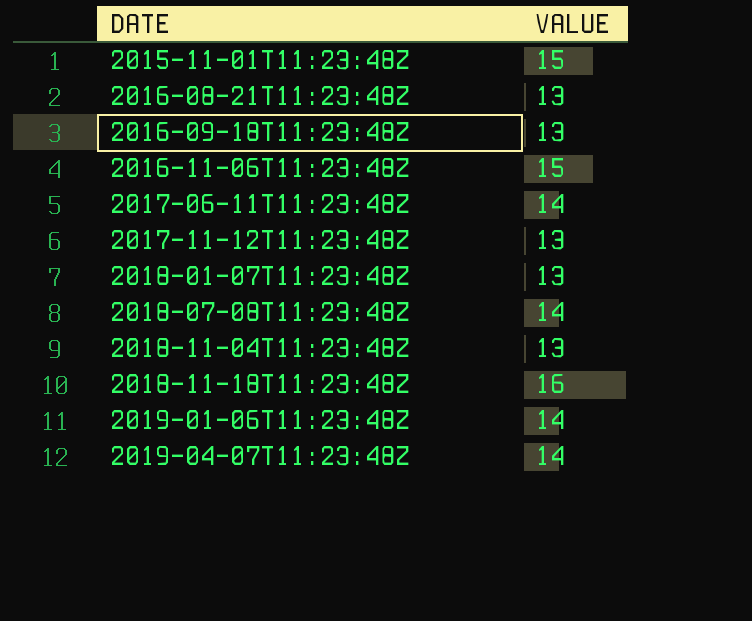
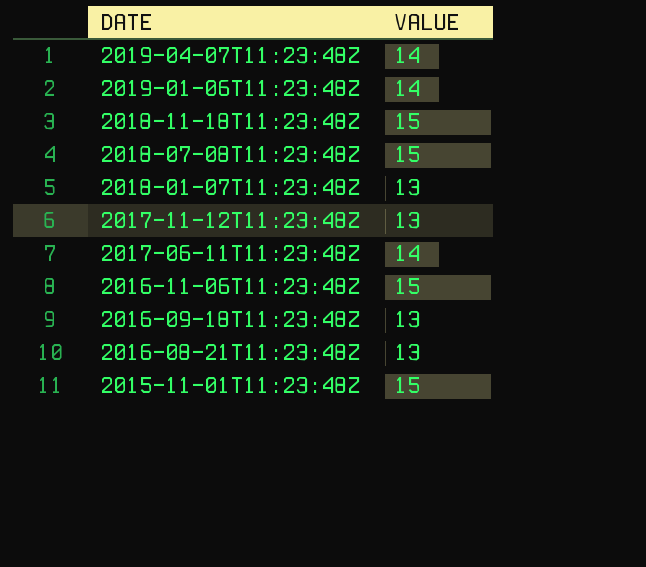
row order: DATE ascending -> DATE descending
row 2018-11-04T11:23:48Z: 13 -> none
2018-11-18T11:23:48Z | VALUE: 16 -> 15
2018-07-08T11:23:48Z | VALUE: 14 -> 15

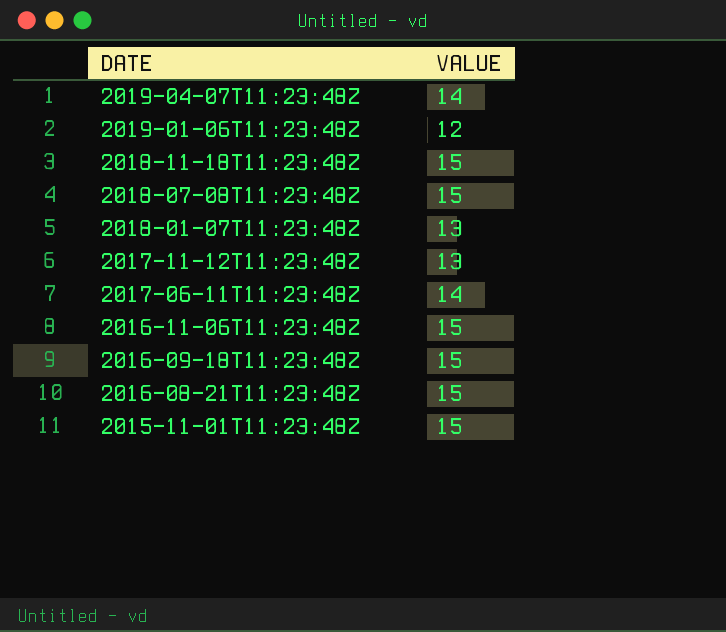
2019-01-06T11:23:48Z | VALUE: 14 -> 12
2016-09-18T11:23:48Z | VALUE: 13 -> 15
2016-08-21T11:23:48Z | VALUE: 13 -> 15

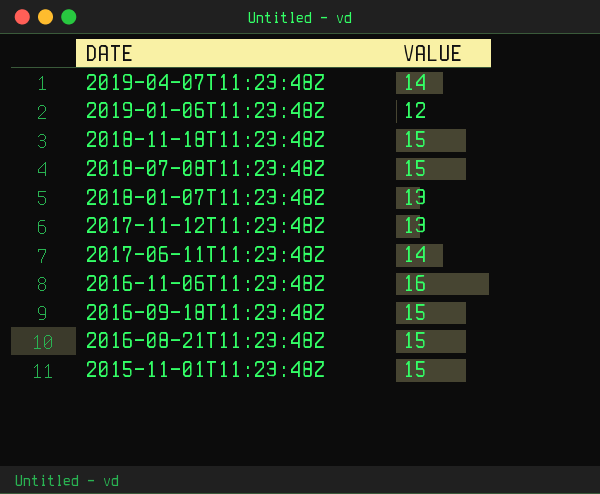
2016-11-06T11:23:48Z | VALUE: 15 -> 16

